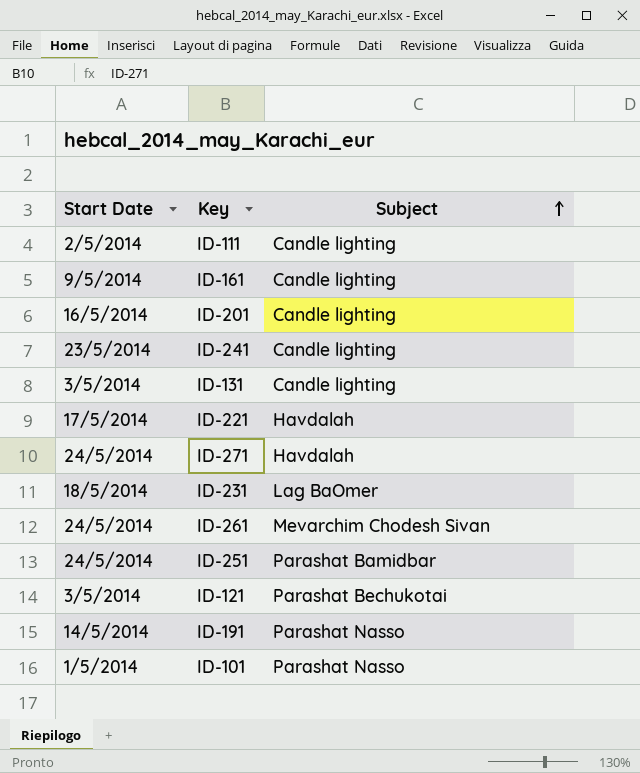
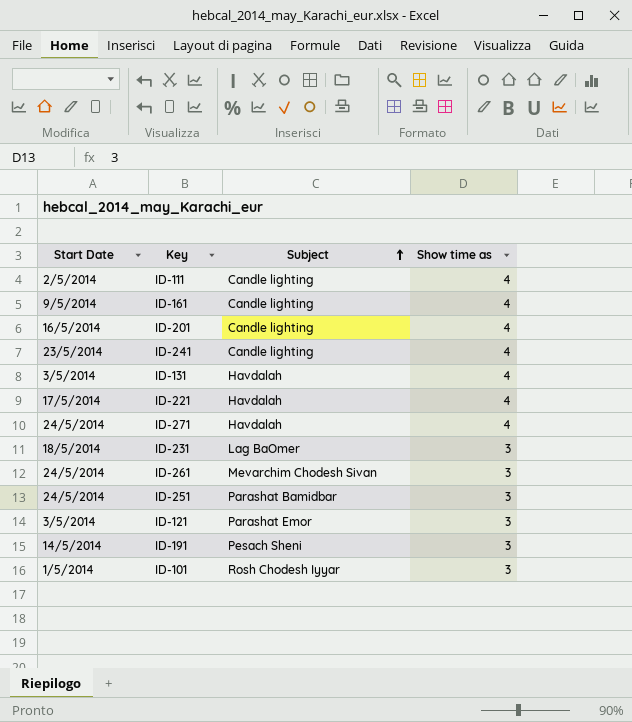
column Show time as | position: none -> 4
ID-131 | Subject: Candle lighting -> Havdalah
ID-121 | Subject: Parashat Bechukotai -> Parashat Emor
ID-191 | Subject: Parashat Nasso -> Pesach Sheni
ID-101 | Subject: Parashat Nasso -> Rosh Chodesh Iyyar

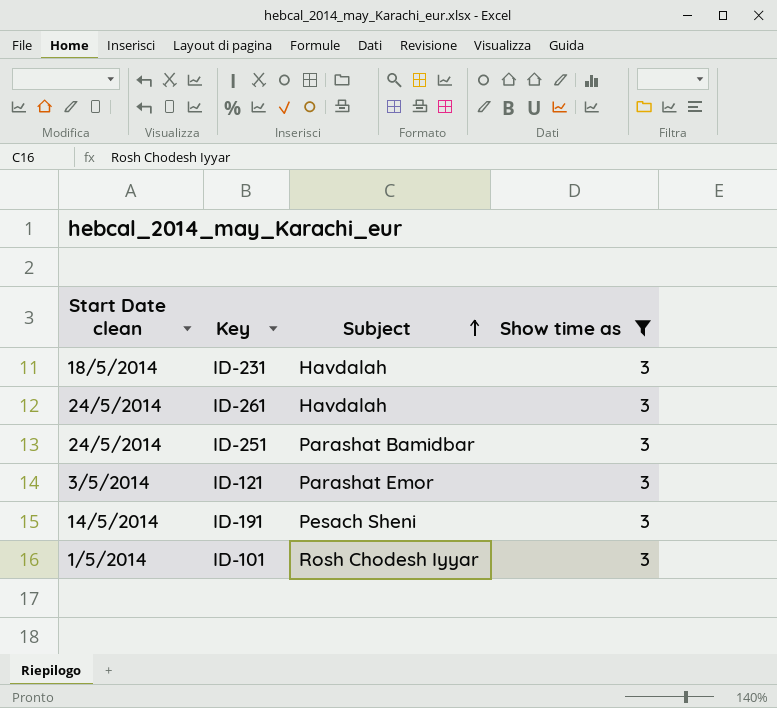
filter: none -> Show time as = 3
column name: Start Date -> Start Date clean
ID-231 | Subject: Lag BaOmer -> Havdalah
ID-261 | Subject: Mevarchim Chodesh Sivan -> Havdalah

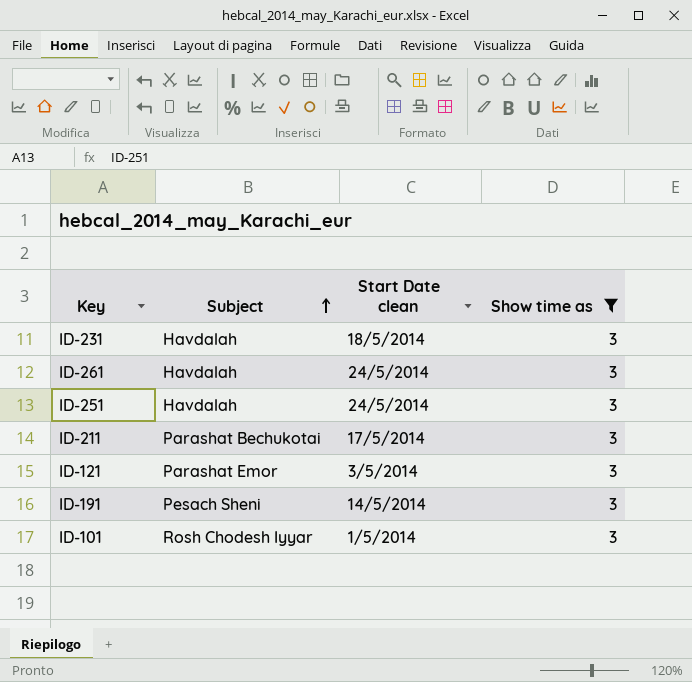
column Start Date clean | position: 1 -> 3
ID-251 | Subject: Parashat Bamidbar -> Havdalah
row ID-211: none -> Parashat Bechukotai | 17/5/2014 | 3

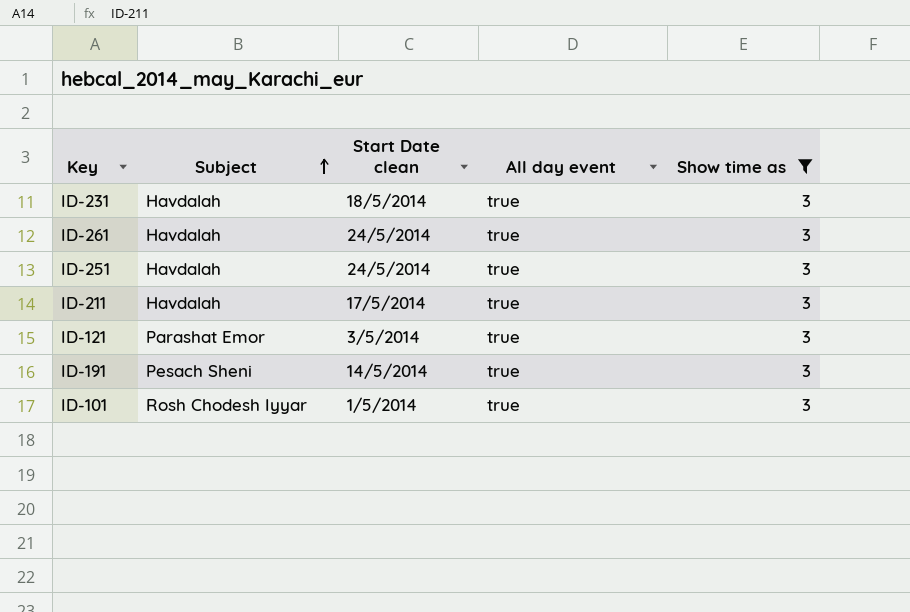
column All day event | position: none -> 4
ID-211 | Subject: Parashat Bechukotai -> Havdalah

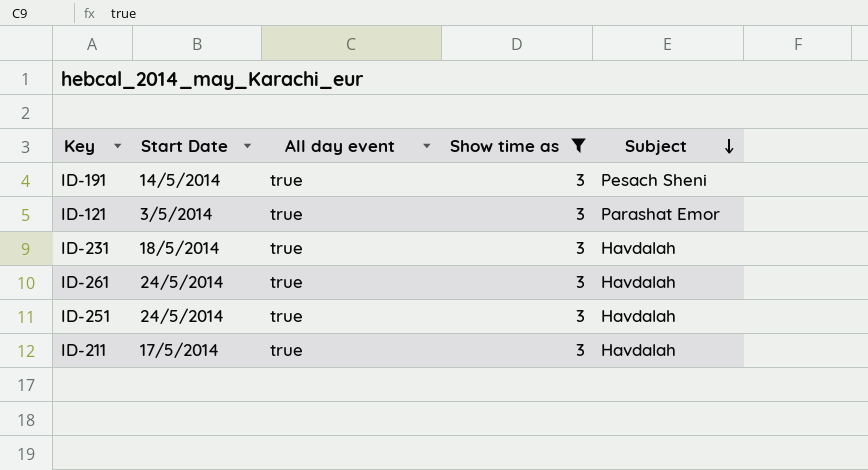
row order: Subject ascending -> Subject descending
column name: Start Date clean -> Start Date
column Subject | position: 2 -> 5
row ID-101: Rosh Chodesh Iyyar | 1/5/2014 | true | 3 -> none

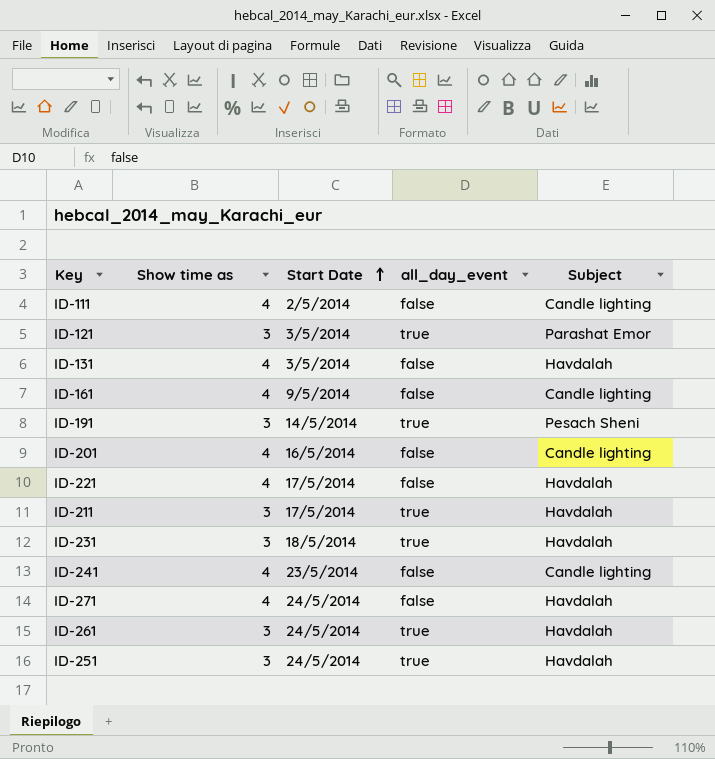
filter: Show time as = 3 -> none
row order: Subject descending -> Start Date ascending
column Show time as | position: 4 -> 2
column name: All day event -> all_day_event

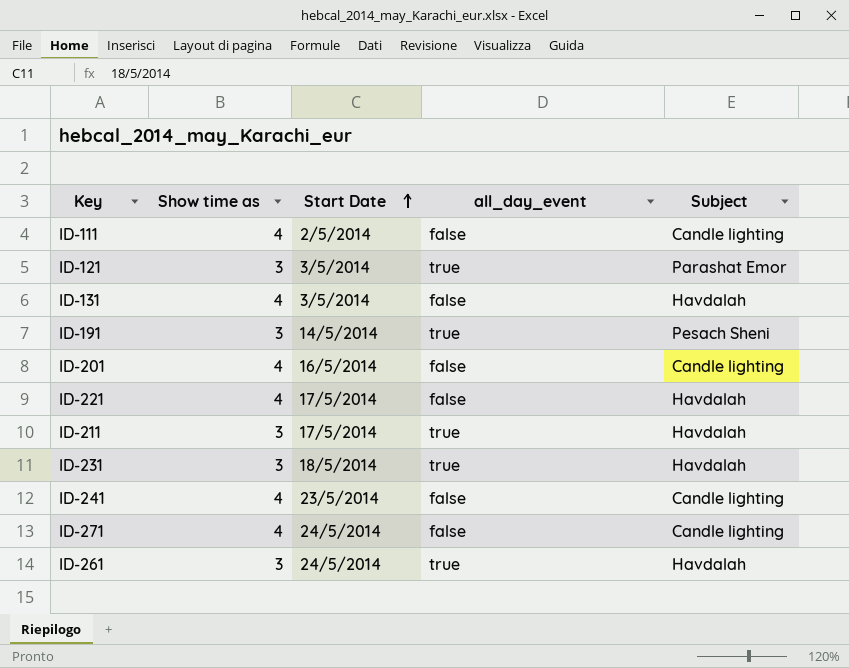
row ID-161: 4 | 9/5/2014 | false | Candle lighting -> none
row ID-251: 3 | 24/5/2014 | true | Havdalah -> none
ID-271 | Subject: Havdalah -> Candle lighting

